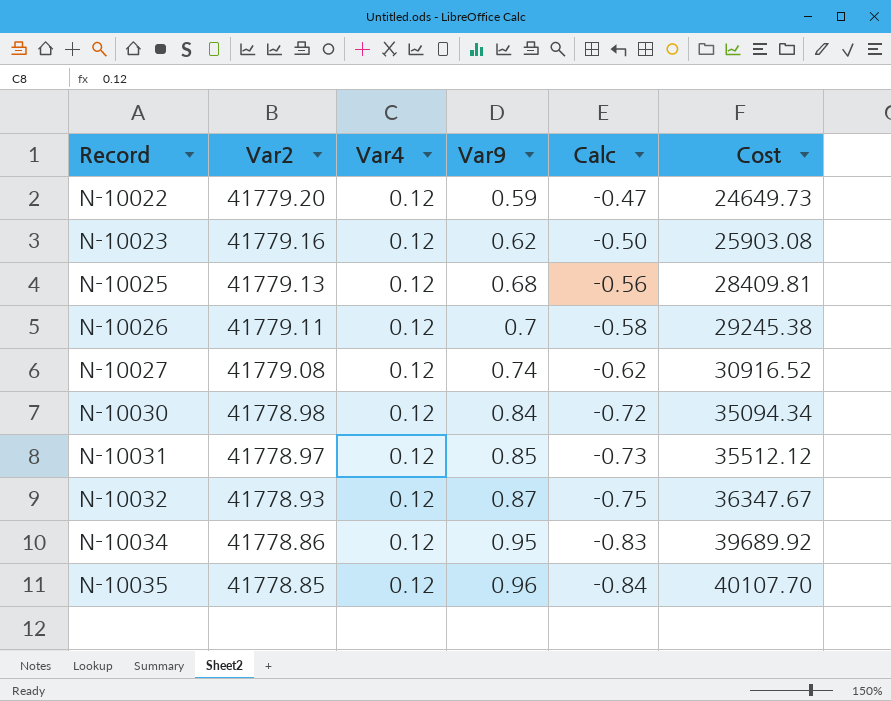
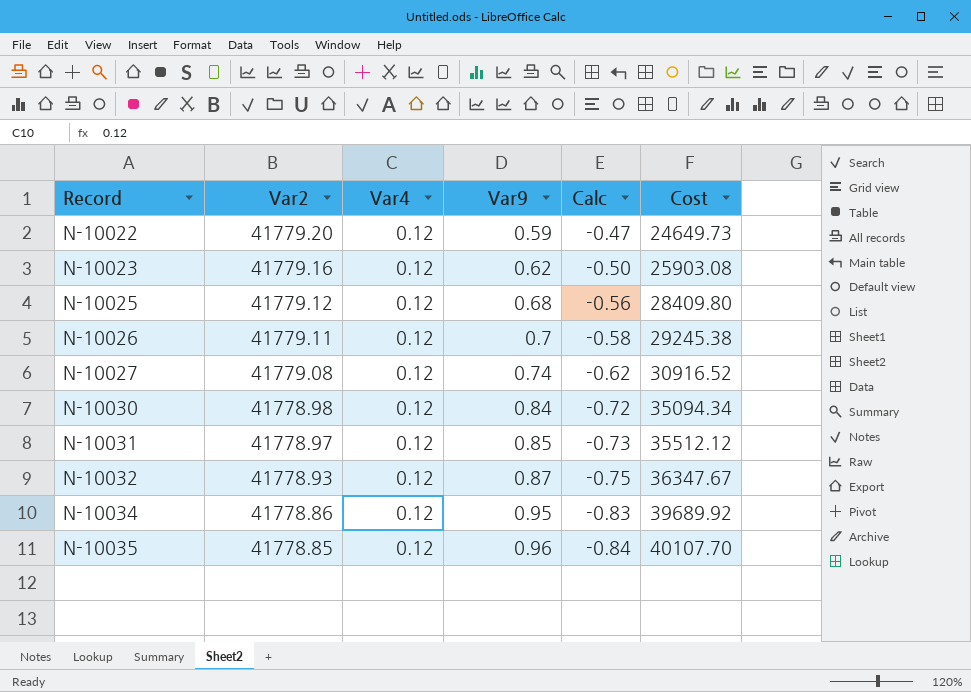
N-10025 | Var2: 41779.13 -> 41779.12
N-10025 | Cost: 28409.81 -> 28409.80

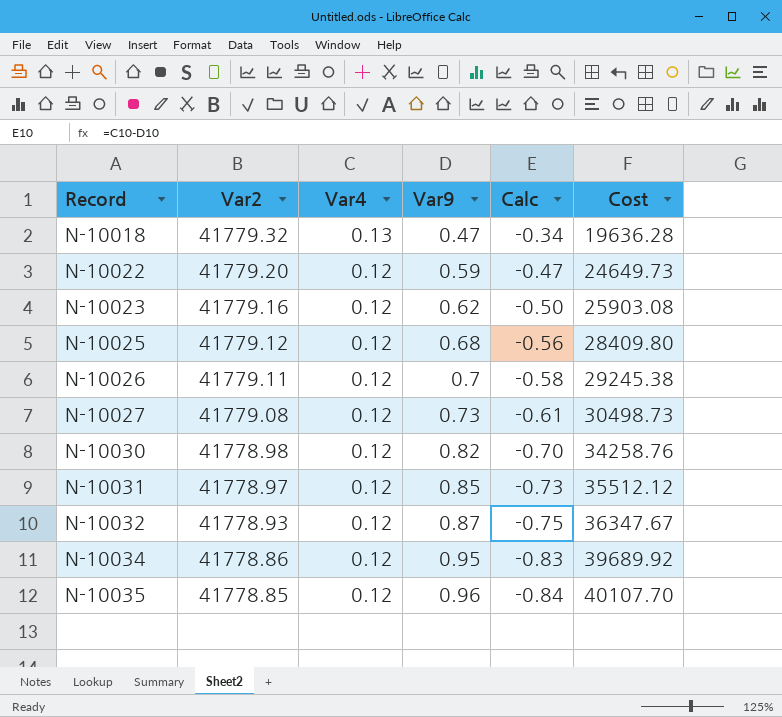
row N-10018: none -> 41779.32 | 0.13 | 0.47 | -0.34 | 19636.28
N-10027 | Var9: 0.74 -> 0.73
N-10027 | Calc: -0.62 -> -0.61
N-10027 | Cost: 30916.52 -> 30498.73
N-10030 | Var9: 0.84 -> 0.82
N-10030 | Calc: -0.72 -> -0.70
N-10030 | Cost: 35094.34 -> 34258.76

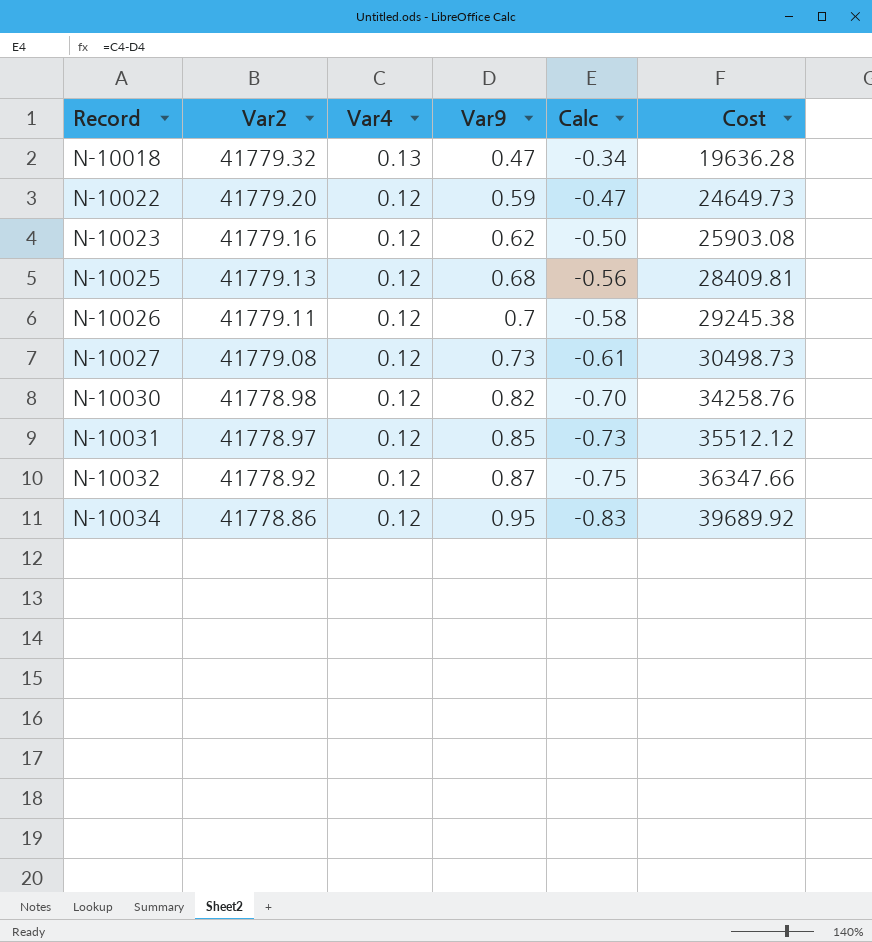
row N-10035: 41778.85 | 0.12 | 0.96 | -0.84 | 40107.70 -> none
N-10025 | Var2: 41779.12 -> 41779.13
N-10025 | Cost: 28409.80 -> 28409.81
N-10032 | Var2: 41778.93 -> 41778.92
N-10032 | Cost: 36347.67 -> 36347.66

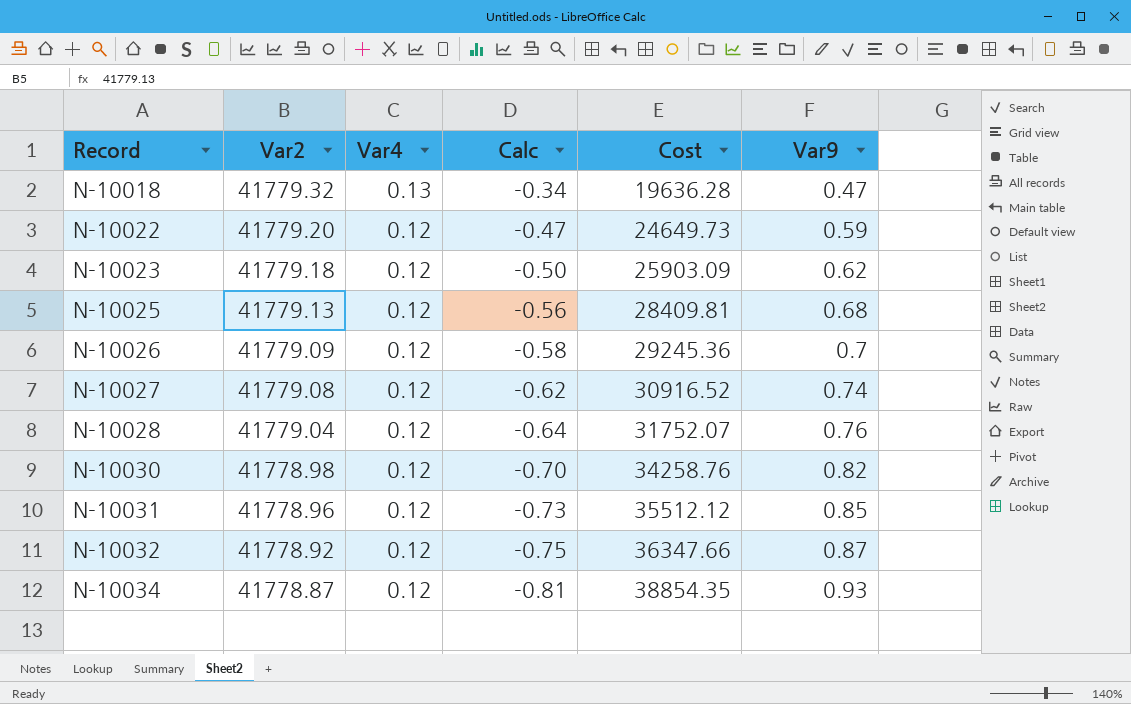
column Var9 | position: 4 -> 6
N-10023 | Var2: 41779.16 -> 41779.18
N-10023 | Cost: 25903.08 -> 25903.09
N-10026 | Var2: 41779.11 -> 41779.09
N-10026 | Cost: 29245.38 -> 29245.36
N-10027 | Calc: -0.61 -> -0.62
N-10027 | Cost: 30498.73 -> 30916.52
N-10027 | Var9: 0.73 -> 0.74
row N-10028: none -> 41779.04 | 0.12 | -0.64 | 31752.07 | 0.76
N-10031 | Var2: 41778.97 -> 41778.96
N-10034 | Var2: 41778.86 -> 41778.87
N-10034 | Calc: -0.83 -> -0.81
N-10034 | Cost: 39689.92 -> 38854.35
N-10034 | Var9: 0.95 -> 0.93

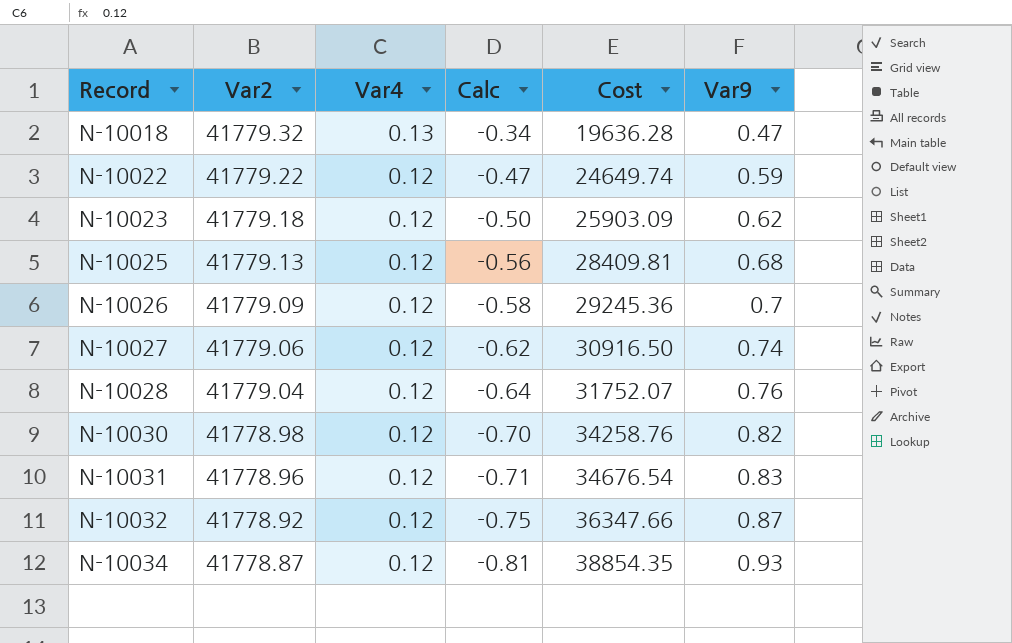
N-10022 | Var2: 41779.20 -> 41779.22
N-10022 | Cost: 24649.73 -> 24649.74
N-10027 | Var2: 41779.08 -> 41779.06
N-10027 | Cost: 30916.52 -> 30916.50
N-10031 | Calc: -0.73 -> -0.71
N-10031 | Cost: 35512.12 -> 34676.54
N-10031 | Var9: 0.85 -> 0.83

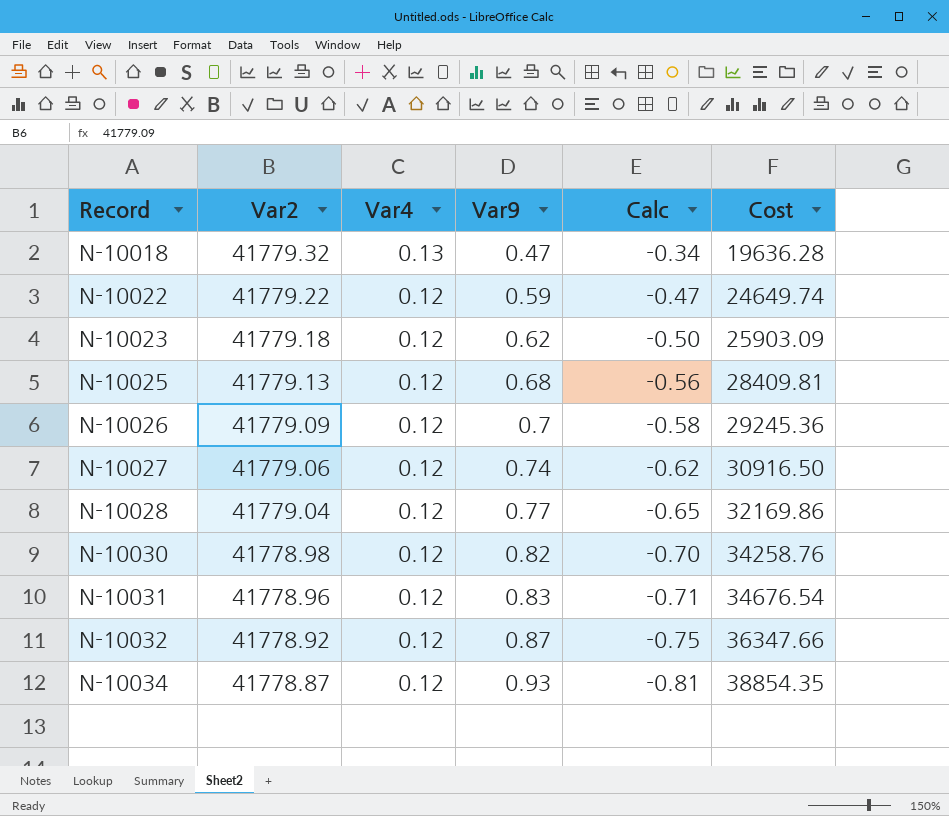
column Var9 | position: 6 -> 4
N-10028 | Var9: 0.76 -> 0.77
N-10028 | Calc: -0.64 -> -0.65
N-10028 | Cost: 31752.07 -> 32169.86

